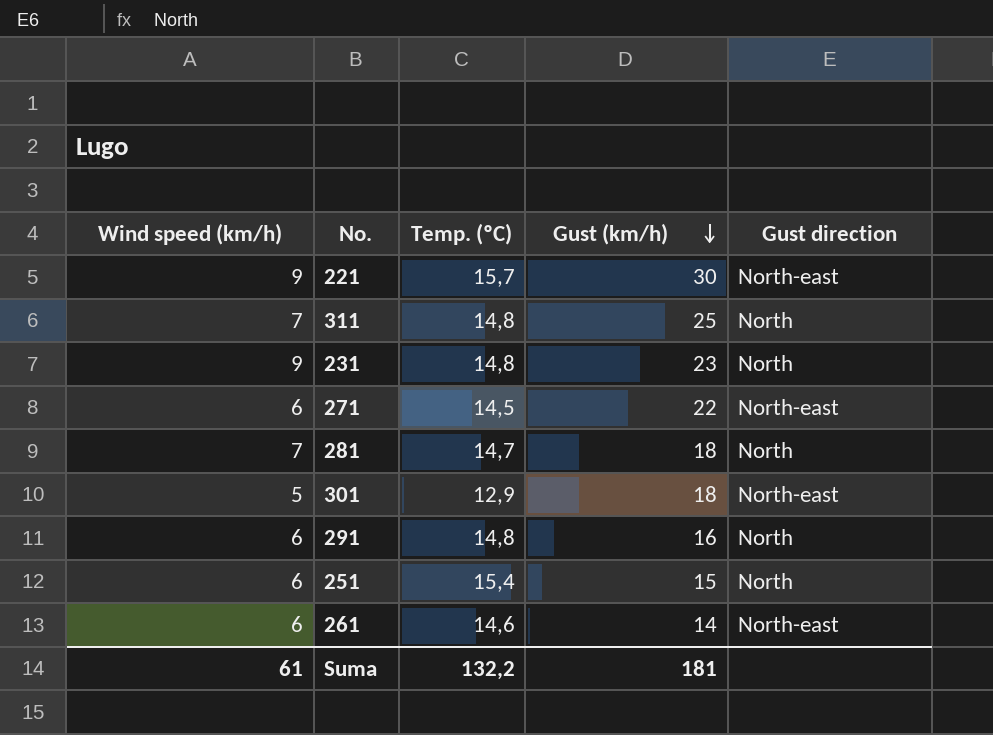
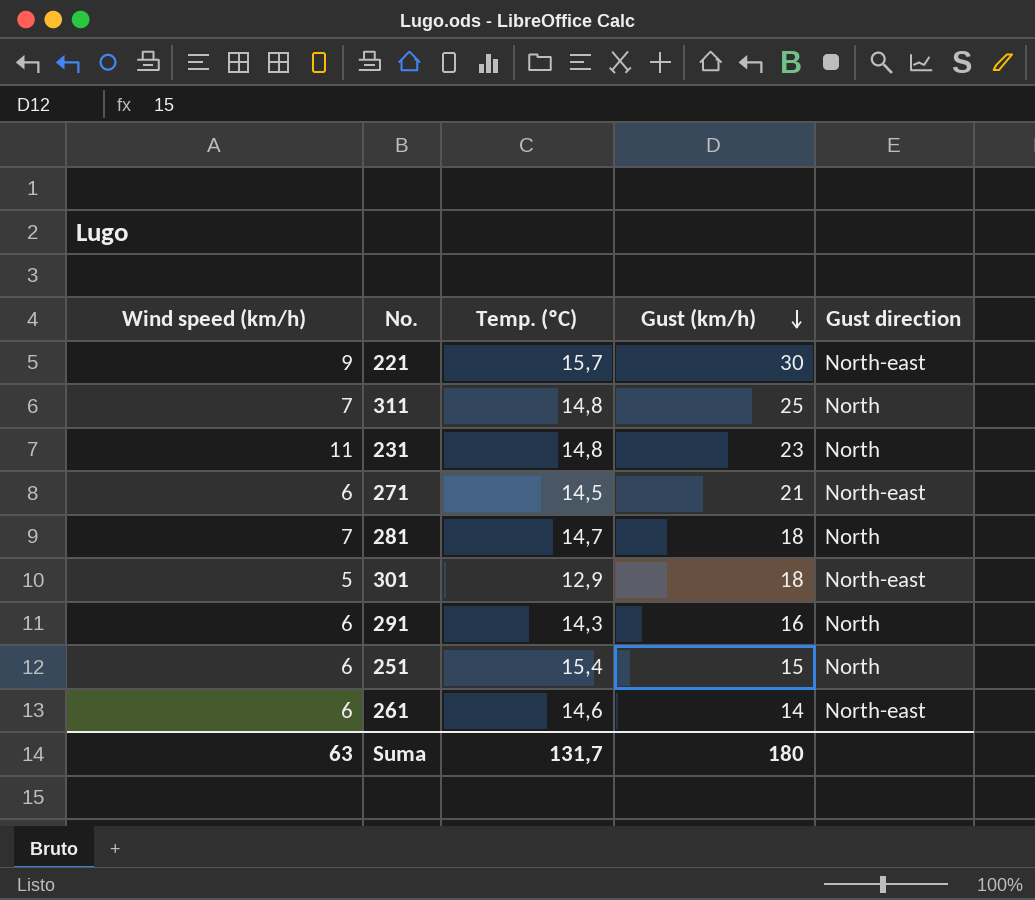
231 | Wind speed (km/h): 9 -> 11
271 | Gust (km/h): 22 -> 21
291 | Temp. (ºC): 14,8 -> 14,3
Suma | Wind speed (km/h): 61 -> 63
Suma | Temp. (ºC): 132,2 -> 131,7
Suma | Gust (km/h): 181 -> 180

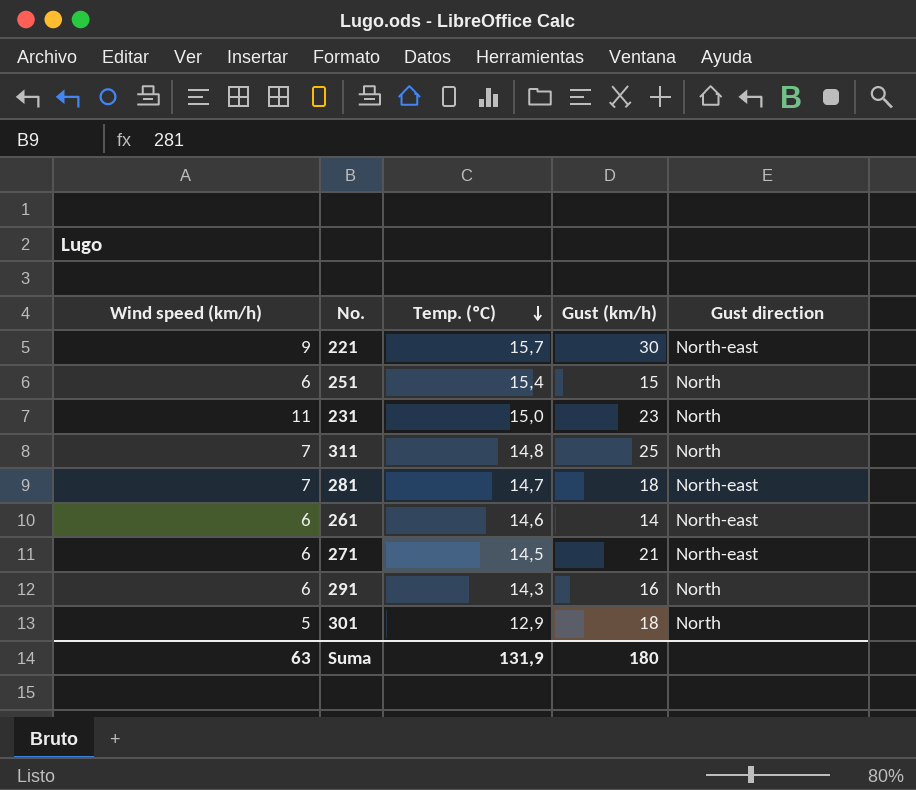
row order: Gust (km/h) descending -> Temp. (ºC) descending
231 | Temp. (ºC): 14,8 -> 15,0
281 | Gust direction: North -> North-east
301 | Gust direction: North-east -> North
Suma | Temp. (ºC): 131,7 -> 131,9

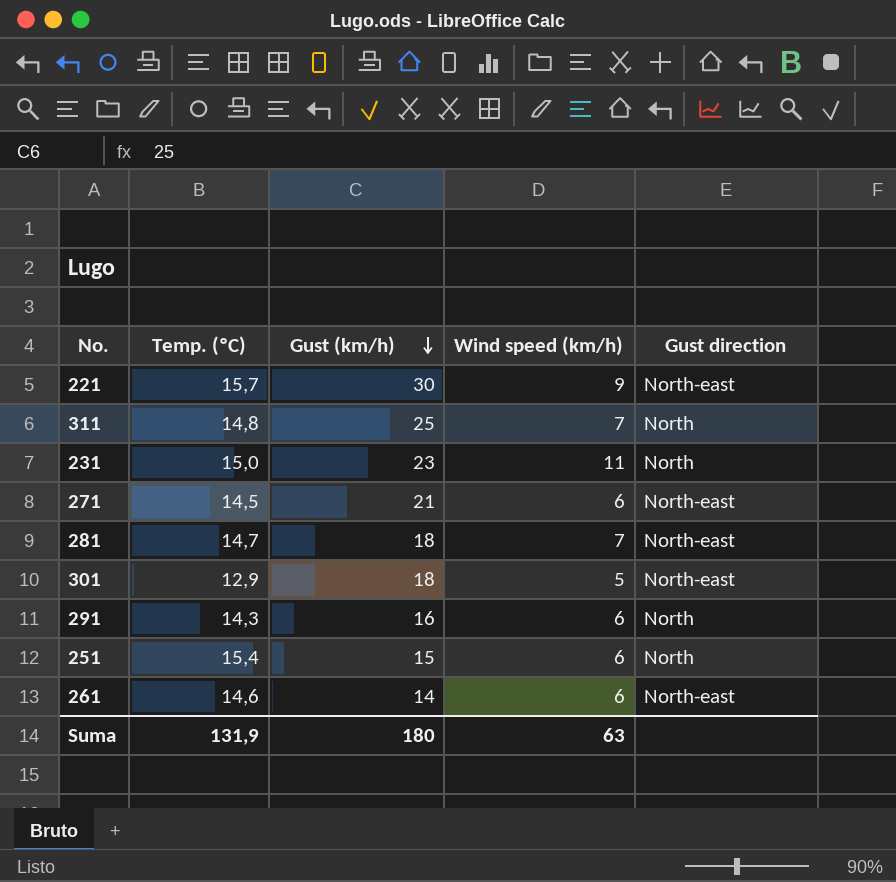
row order: Temp. (ºC) descending -> Gust (km/h) descending
column Wind speed (km/h) | position: 1 -> 4
301 | Gust direction: North -> North-east

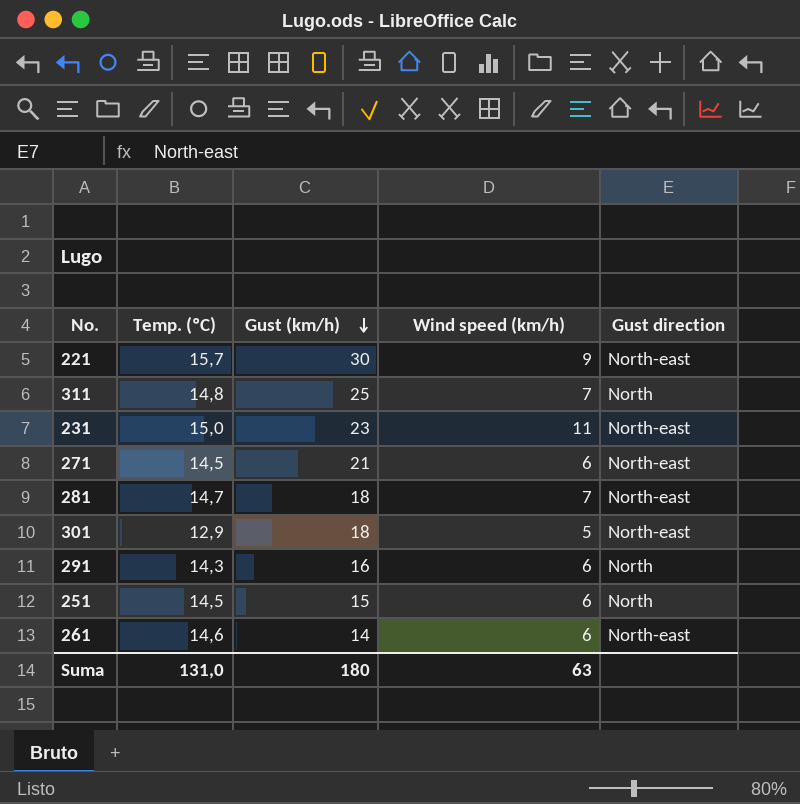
231 | Gust direction: North -> North-east
251 | Temp. (ºC): 15,4 -> 14,5
Suma | Temp. (ºC): 131,9 -> 131,0

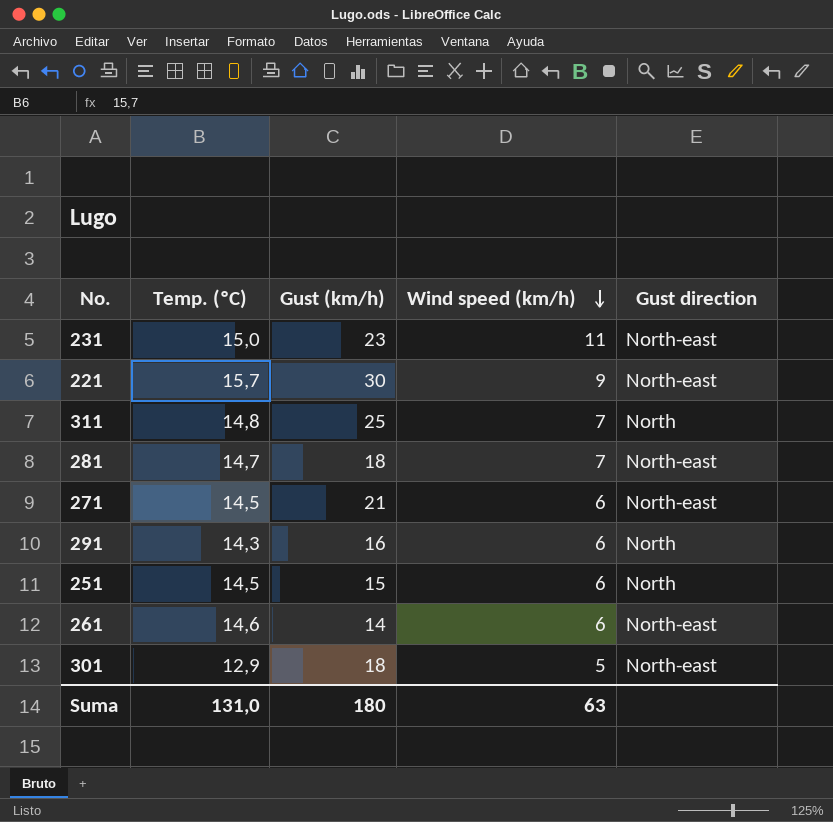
row order: Gust (km/h) descending -> Wind speed (km/h) descending

